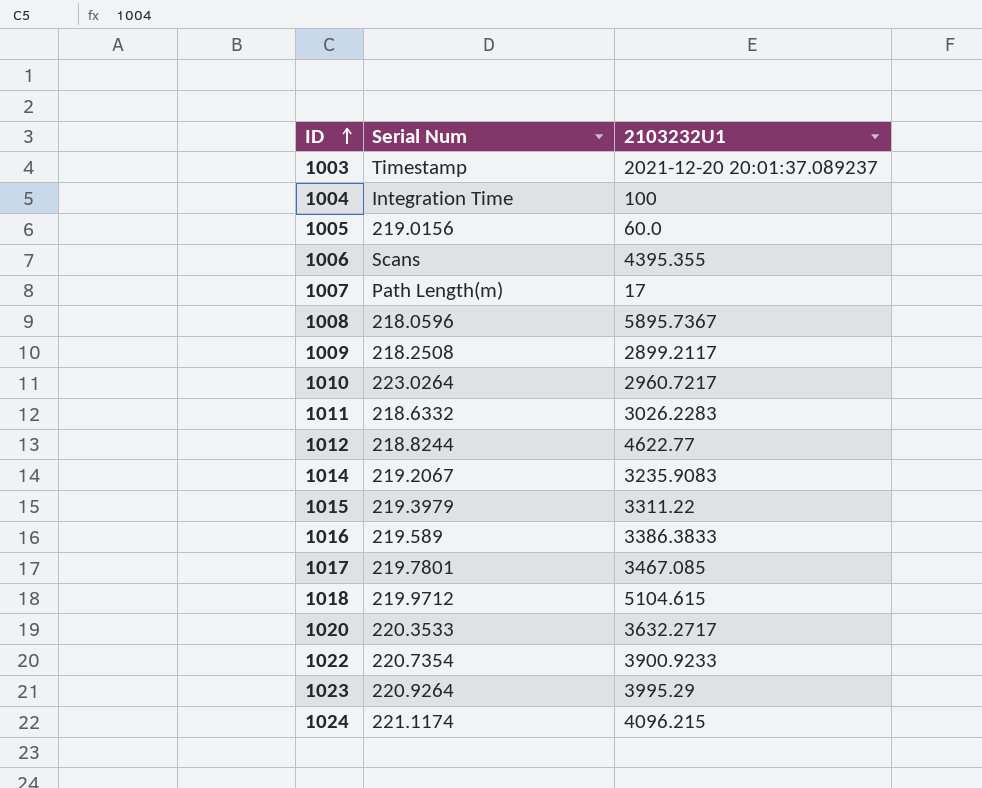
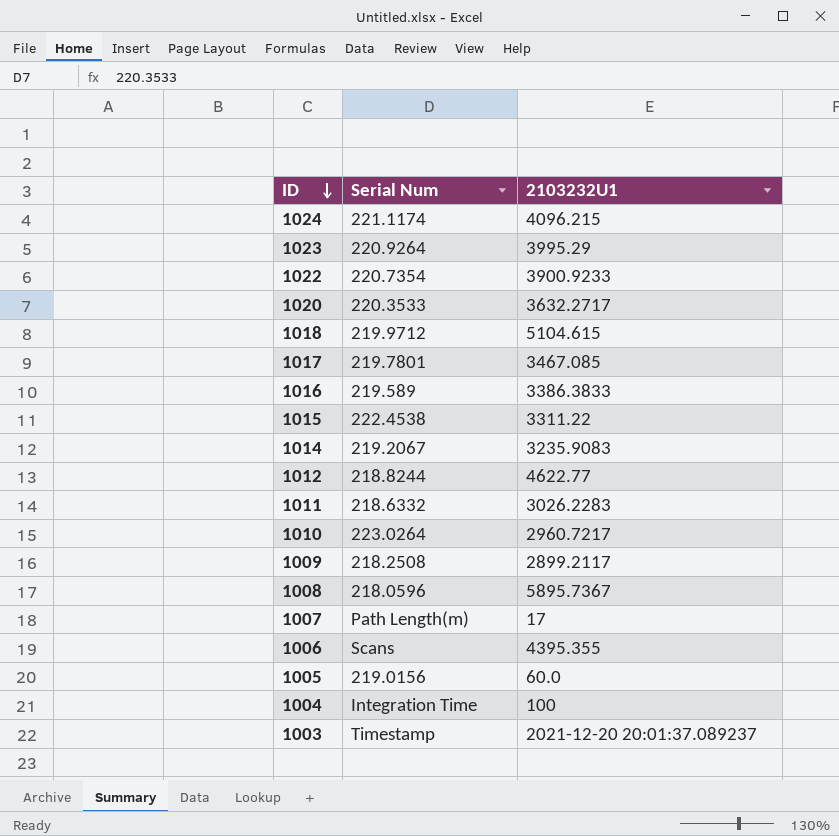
row order: ID ascending -> ID descending
1015 | Serial Num: 219.3979 -> 222.4538

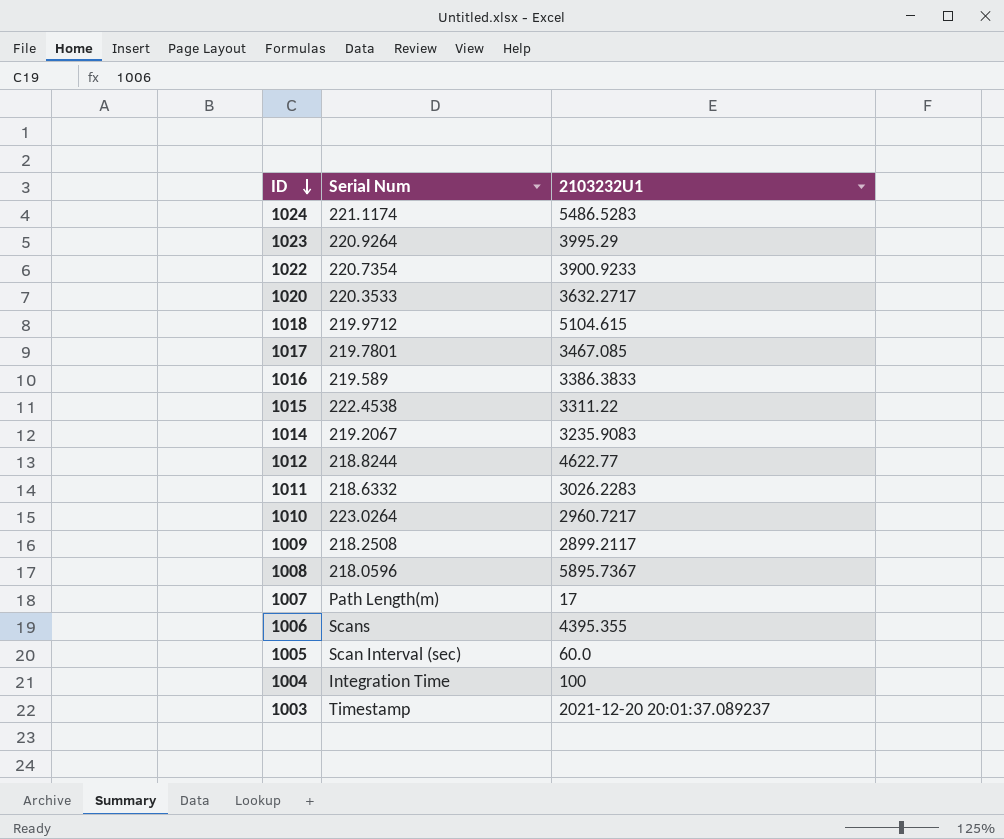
1024 | 2103232U1: 4096.215 -> 5486.5283
1005 | Serial Num: 219.0156 -> Scan Interval (sec)

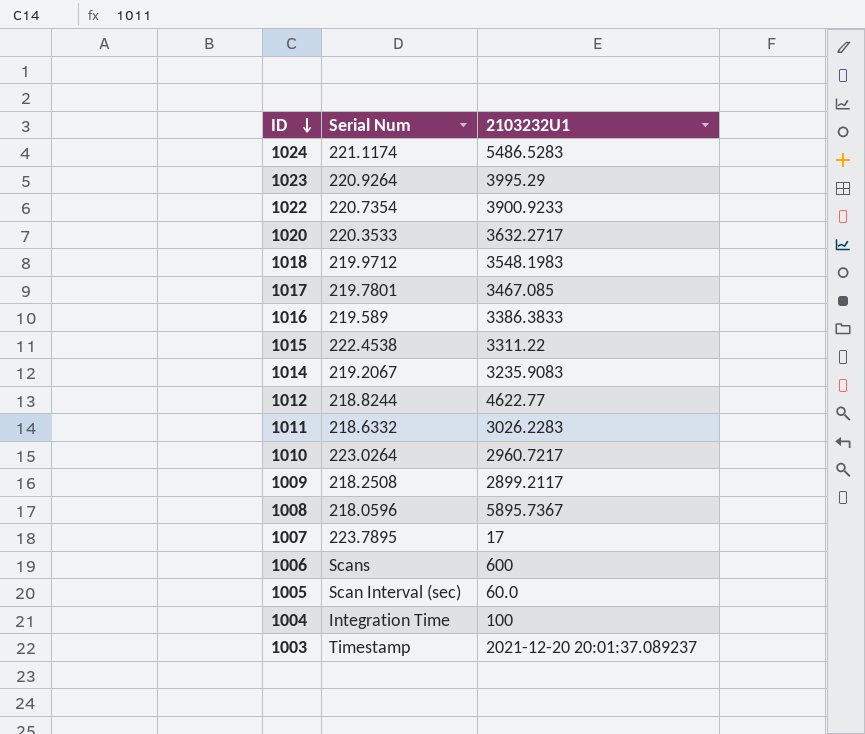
1018 | 2103232U1: 5104.615 -> 3548.1983
1007 | Serial Num: Path Length(m) -> 223.7895
1006 | 2103232U1: 4395.355 -> 600

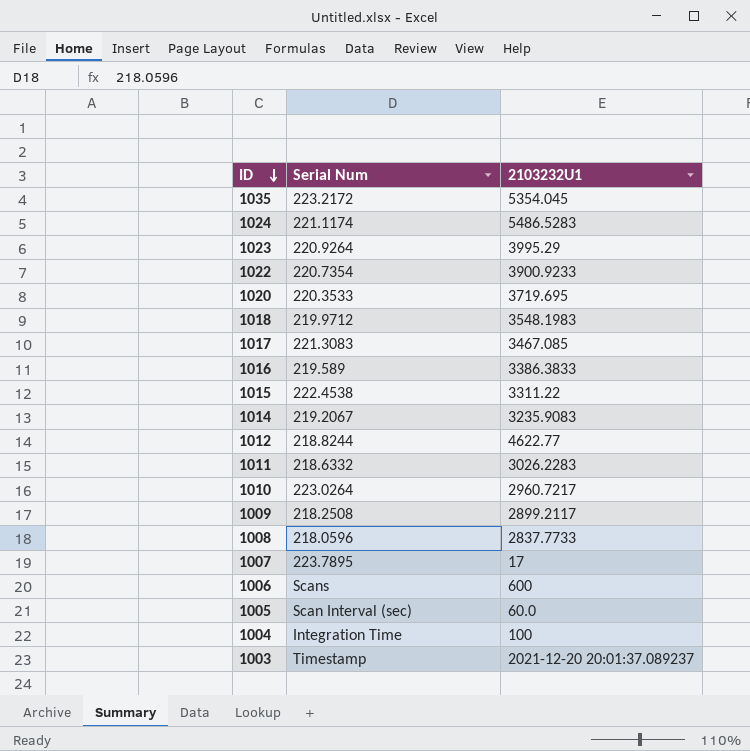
row 1035: none -> 223.2172 | 5354.045
1020 | 2103232U1: 3632.2717 -> 3719.695
1017 | Serial Num: 219.7801 -> 221.3083
1008 | 2103232U1: 5895.7367 -> 2837.7733

